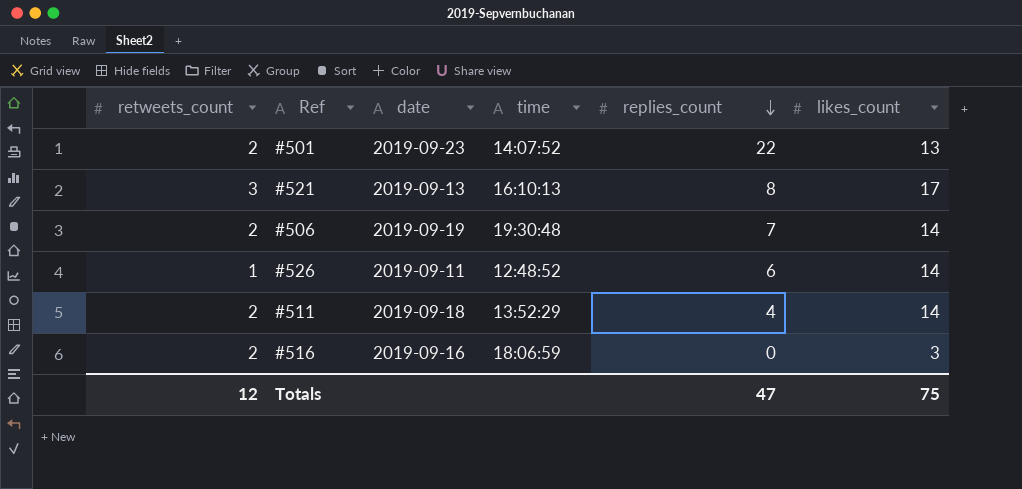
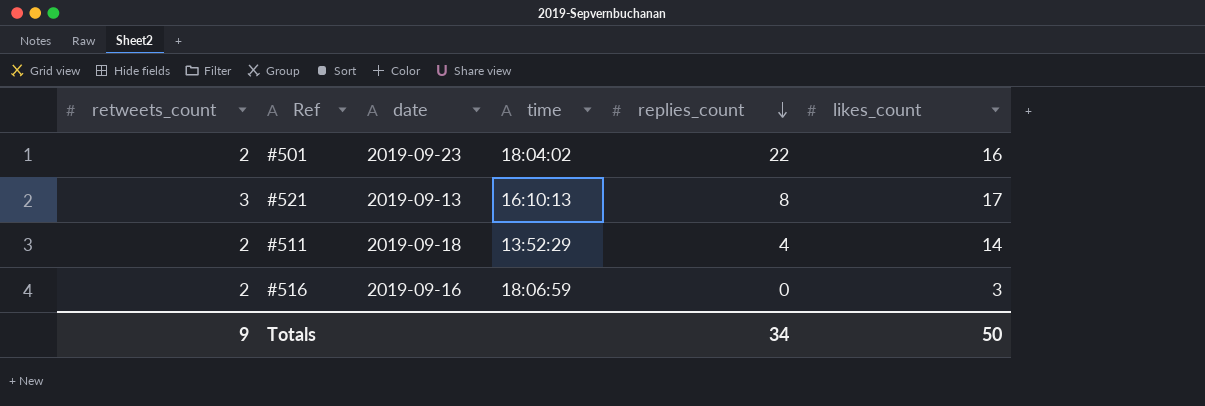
row #506: 2 | 2019-09-19 | 19:30:48 | 7 | 14 -> none
row #526: 1 | 2019-09-11 | 12:48:52 | 6 | 14 -> none
#501 | time: 14:07:52 -> 18:04:02
#501 | likes_count: 13 -> 16
Totals | retweets_count: 12 -> 9
Totals | replies_count: 47 -> 34
Totals | likes_count: 75 -> 50

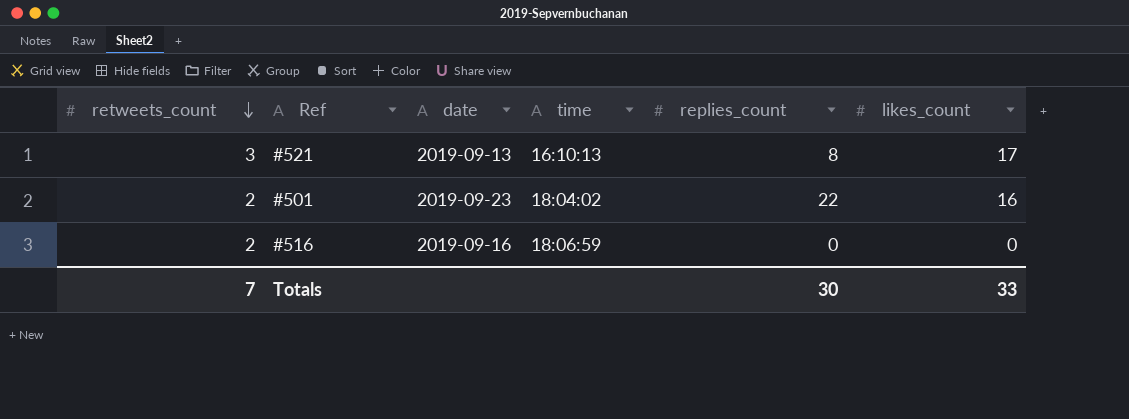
row order: replies_count descending -> retweets_count descending
row #511: 2 | 2019-09-18 | 13:52:29 | 4 | 14 -> none
#516 | likes_count: 3 -> 0
Totals | retweets_count: 9 -> 7
Totals | replies_count: 34 -> 30
Totals | likes_count: 50 -> 33

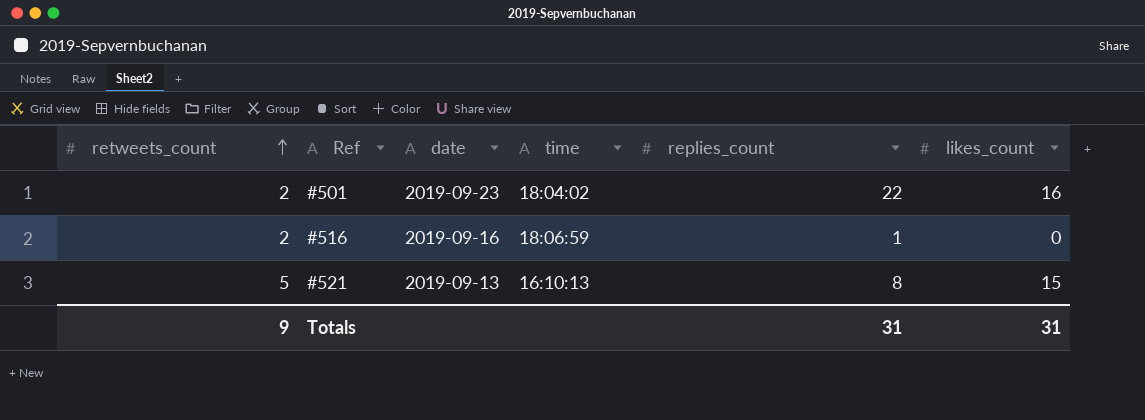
row order: retweets_count descending -> retweets_count ascending
#516 | replies_count: 0 -> 1
#521 | retweets_count: 3 -> 5
#521 | likes_count: 17 -> 15
Totals | retweets_count: 7 -> 9
Totals | replies_count: 30 -> 31
Totals | likes_count: 33 -> 31

